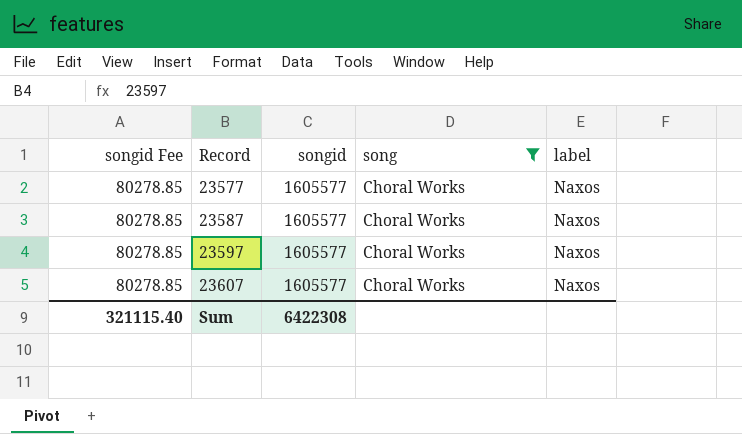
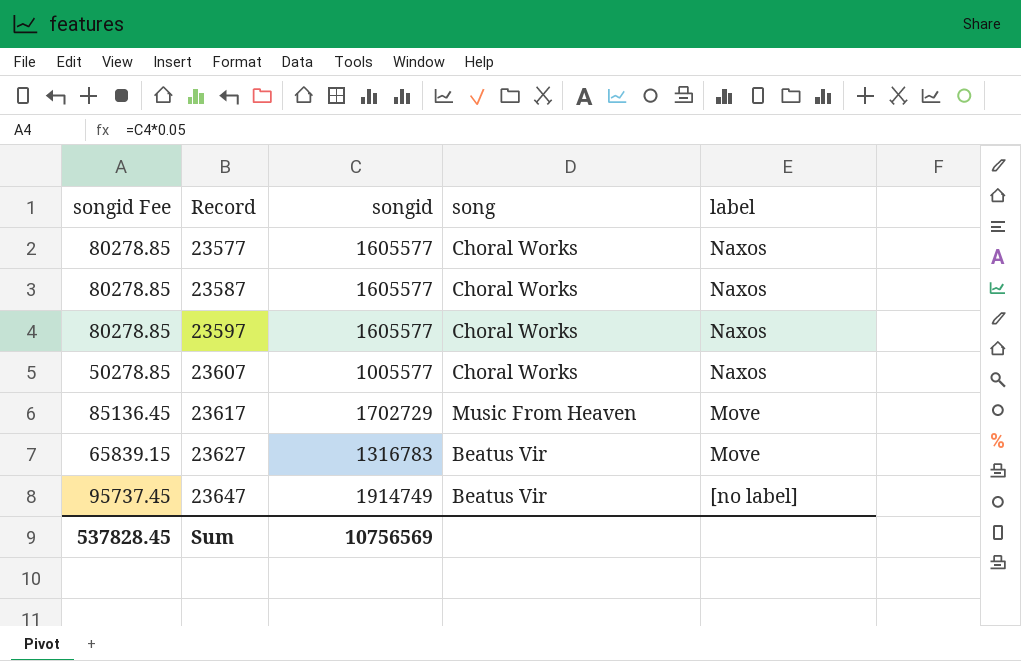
filter: song = Choral Works -> none
23607 | songid Fee: 80278.85 -> 50278.85
23607 | songid: 1605577 -> 1005577
Sum | songid Fee: 321115.40 -> 537828.45
Sum | songid: 6422308 -> 10756569

